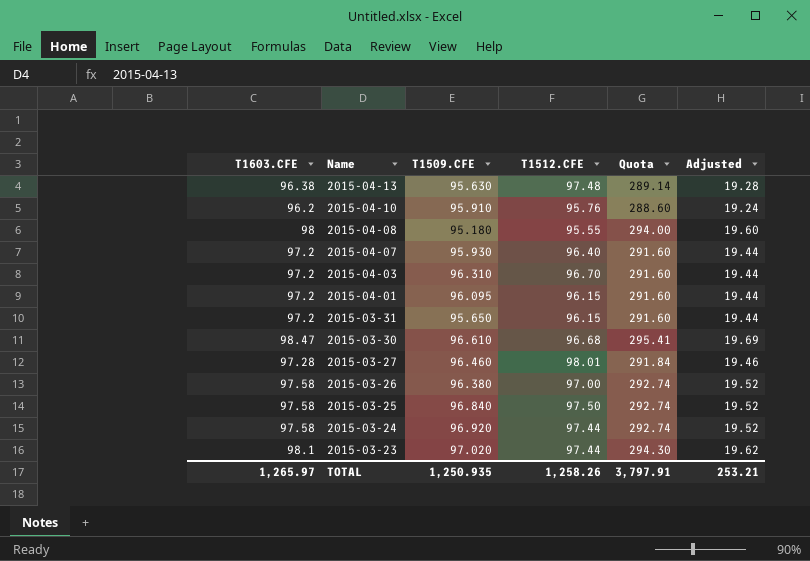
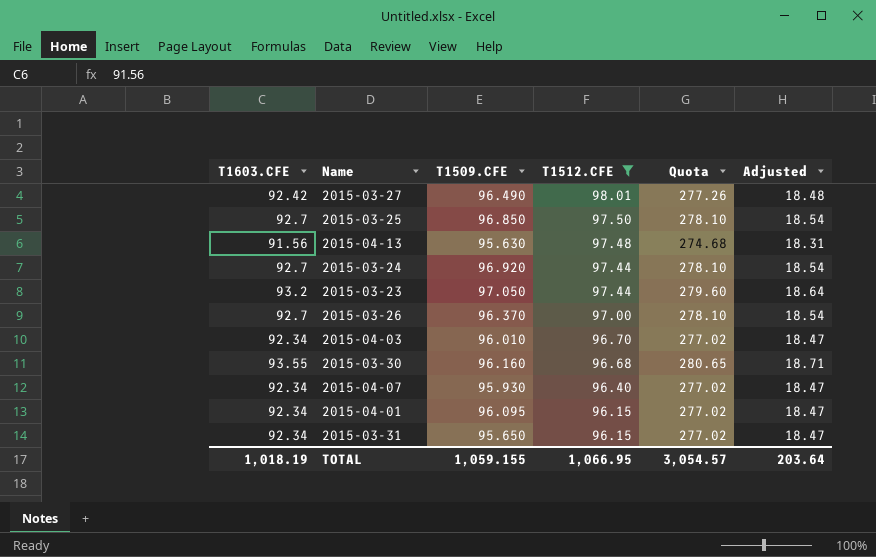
filter: none -> T1512.CFE >= 96.15
row order: Name descending -> T1512.CFE descending
2015-03-27 | T1603.CFE: 97.28 -> 92.42
2015-03-27 | T1509.CFE: 96.460 -> 96.490
2015-03-27 | Quota: 291.84 -> 277.26
2015-03-27 | Adjusted: 19.46 -> 18.48
2015-03-25 | T1603.CFE: 97.58 -> 92.7
2015-03-25 | T1509.CFE: 96.840 -> 96.850
2015-03-25 | Quota: 292.74 -> 278.10
2015-03-25 | Adjusted: 19.52 -> 18.54
2015-04-13 | T1603.CFE: 96.38 -> 91.56
2015-04-13 | Quota: 289.14 -> 274.68
2015-04-13 | Adjusted: 19.28 -> 18.31
2015-03-24 | T1603.CFE: 97.58 -> 92.7
2015-03-24 | Quota: 292.74 -> 278.10
2015-03-24 | Adjusted: 19.52 -> 18.54
2015-03-23 | T1603.CFE: 98.1 -> 93.2
2015-03-23 | T1509.CFE: 97.020 -> 97.050
2015-03-23 | Quota: 294.30 -> 279.60
2015-03-23 | Adjusted: 19.62 -> 18.64
2015-03-26 | T1603.CFE: 97.58 -> 92.7
2015-03-26 | T1509.CFE: 96.380 -> 96.370
2015-03-26 | Quota: 292.74 -> 278.10
2015-03-26 | Adjusted: 19.52 -> 18.54
2015-04-03 | T1603.CFE: 97.2 -> 92.34
2015-04-03 | T1509.CFE: 96.310 -> 96.010
2015-04-03 | Quota: 291.60 -> 277.02
2015-04-03 | Adjusted: 19.44 -> 18.47
2015-03-30 | T1603.CFE: 98.47 -> 93.55
2015-03-30 | T1509.CFE: 96.610 -> 96.160
2015-03-30 | Quota: 295.41 -> 280.65
2015-03-30 | Adjusted: 19.69 -> 18.71
2015-04-07 | T1603.CFE: 97.2 -> 92.34
2015-04-07 | Quota: 291.60 -> 277.02
2015-04-07 | Adjusted: 19.44 -> 18.47
2015-04-01 | T1603.CFE: 97.2 -> 92.34
2015-04-01 | Quota: 291.60 -> 277.02
2015-04-01 | Adjusted: 19.44 -> 18.47
2015-03-31 | T1603.CFE: 97.2 -> 92.34
2015-03-31 | Quota: 291.60 -> 277.02
2015-03-31 | Adjusted: 19.44 -> 18.47
TOTAL | T1603.CFE: 1,265.97 -> 1,018.19
TOTAL | T1509.CFE: 1,250.935 -> 1,059.155
TOTAL | T1512.CFE: 1,258.26 -> 1,066.95
TOTAL | Quota: 3,797.91 -> 3,054.57
TOTAL | Adjusted: 253.21 -> 203.64

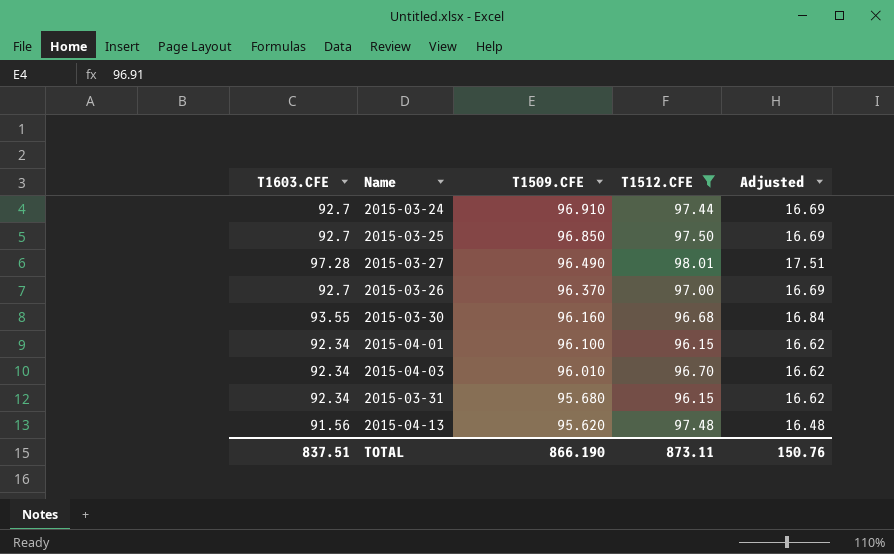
row order: T1512.CFE descending -> T1509.CFE descending
column Quota | formula: [T1603.CFE] * 3 -> none
column Adjusted | formula: [T1603.CFE] * 0.2 -> [T1603.CFE] * 0.18
row 2015-03-23: 93.2 | 97.050 | 97.44 | 279.60 | 18.64 -> none
row 2015-04-07: 92.34 | 95.930 | 96.40 | 277.02 | 18.47 -> none
2015-03-24 | T1509.CFE: 96.920 -> 96.910
2015-03-27 | T1603.CFE: 92.42 -> 97.28
2015-04-01 | T1509.CFE: 96.095 -> 96.100
2015-03-31 | T1509.CFE: 95.650 -> 95.680
2015-04-13 | T1509.CFE: 95.630 -> 95.620
TOTAL | T1603.CFE: 1,018.19 -> 837.51
TOTAL | T1509.CFE: 1,059.155 -> 866.190
TOTAL | T1512.CFE: 1,066.95 -> 873.11
TOTAL | Adjusted: 203.64 -> 150.76

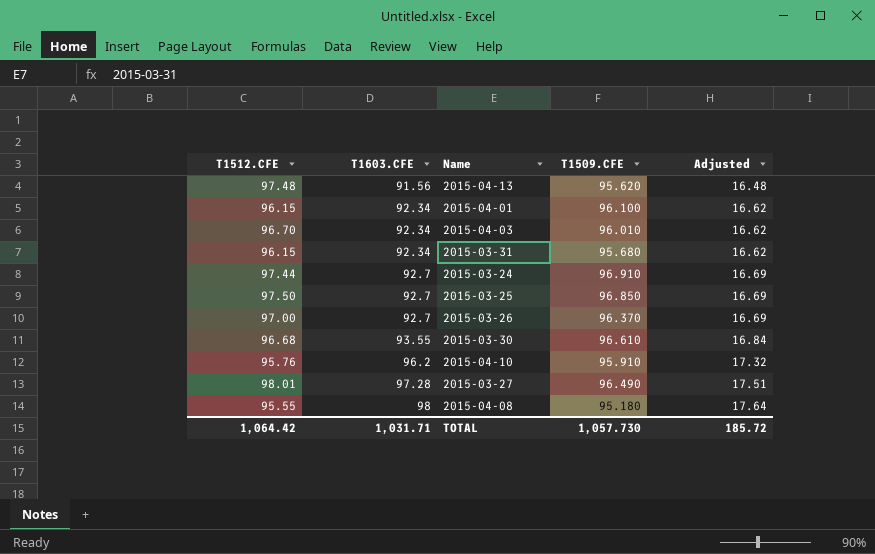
filter: T1512.CFE >= 96.15 -> none
row order: T1509.CFE descending -> T1603.CFE ascending
column T1512.CFE | position: 4 -> 1
2015-03-30 | T1509.CFE: 96.160 -> 96.610
TOTAL | T1512.CFE: 873.11 -> 1,064.42
TOTAL | T1603.CFE: 837.51 -> 1,031.71
TOTAL | T1509.CFE: 866.190 -> 1,057.730
TOTAL | Adjusted: 150.76 -> 185.72

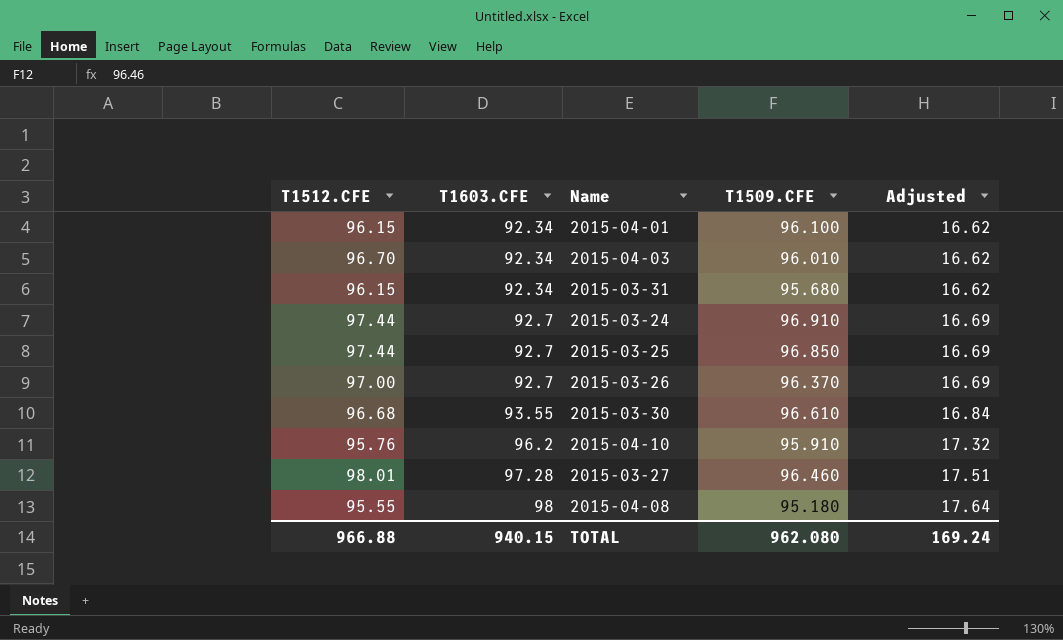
row 2015-04-13: 97.48 | 91.56 | 95.620 | 16.48 -> none
2015-03-25 | T1512.CFE: 97.50 -> 97.44
2015-03-27 | T1509.CFE: 96.490 -> 96.460
TOTAL | T1512.CFE: 1,064.42 -> 966.88
TOTAL | T1603.CFE: 1,031.71 -> 940.15
TOTAL | T1509.CFE: 1,057.730 -> 962.080
TOTAL | Adjusted: 185.72 -> 169.24

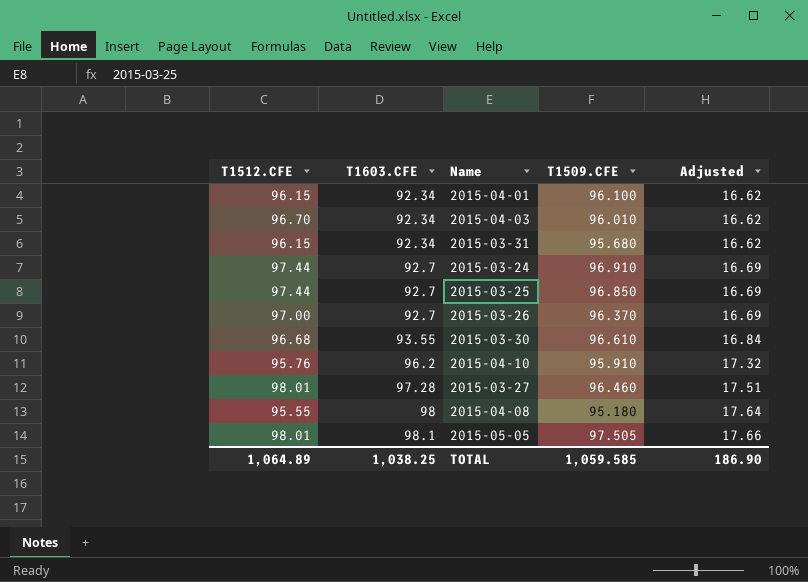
row 2015-05-05: none -> 98.01 | 98.1 | 97.505 | 17.66
TOTAL | T1512.CFE: 966.88 -> 1,064.89
TOTAL | T1603.CFE: 940.15 -> 1,038.25
TOTAL | T1509.CFE: 962.080 -> 1,059.585
TOTAL | Adjusted: 169.24 -> 186.90

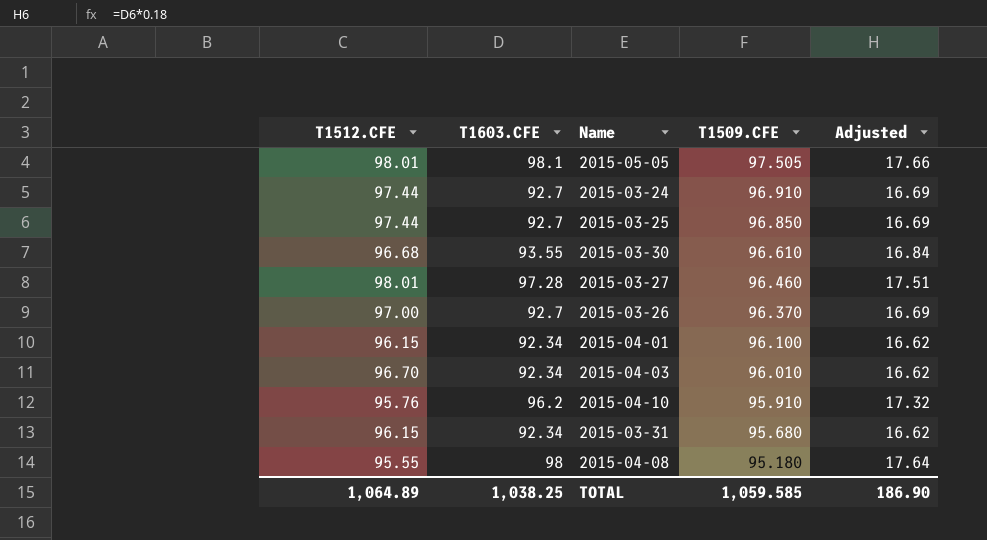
row order: T1603.CFE ascending -> T1509.CFE descending

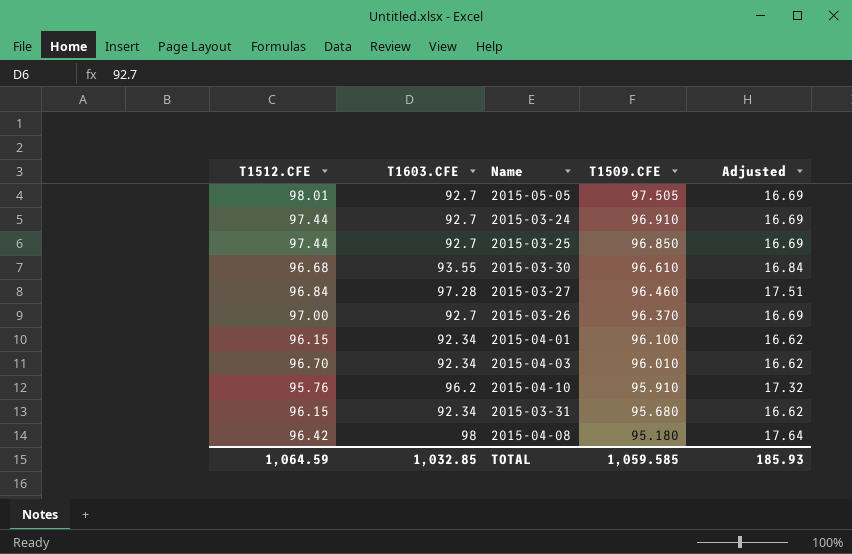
2015-05-05 | T1603.CFE: 98.1 -> 92.7
2015-05-05 | Adjusted: 17.66 -> 16.69
2015-03-27 | T1512.CFE: 98.01 -> 96.84
2015-04-08 | T1512.CFE: 95.55 -> 96.42
TOTAL | T1512.CFE: 1,064.89 -> 1,064.59
TOTAL | T1603.CFE: 1,038.25 -> 1,032.85
TOTAL | Adjusted: 186.90 -> 185.93

